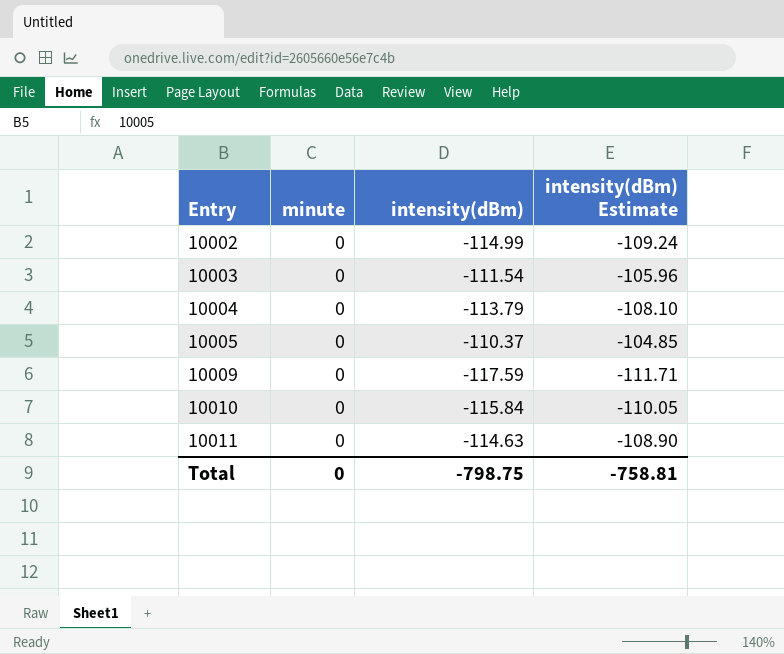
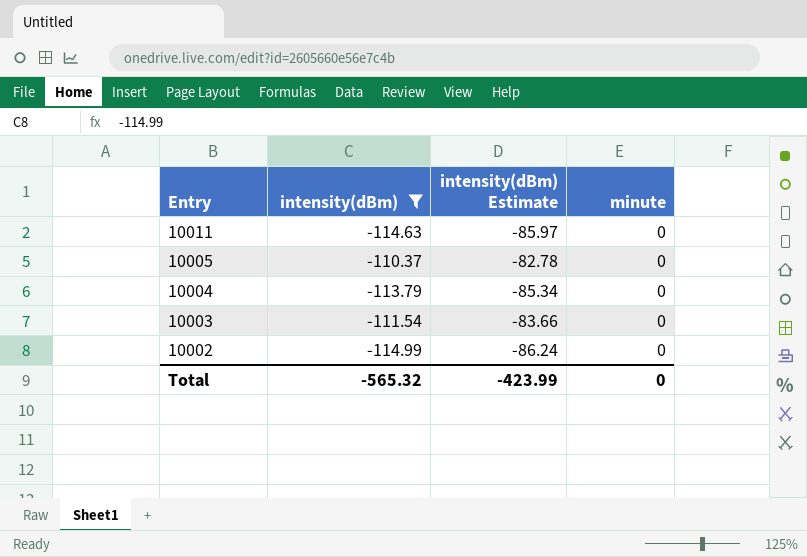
filter: none -> intensity(dBm) >= -114.99
row order: Entry ascending -> Entry descending
column intensity(dBm) Estimate | formula: [intensity(dBm)] * 0.95 -> [intensity(dBm)] * 0.75
column minute | position: 2 -> 4
Total | intensity(dBm): -798.75 -> -565.32
Total | intensity(dBm) Estimate: -758.81 -> -423.99

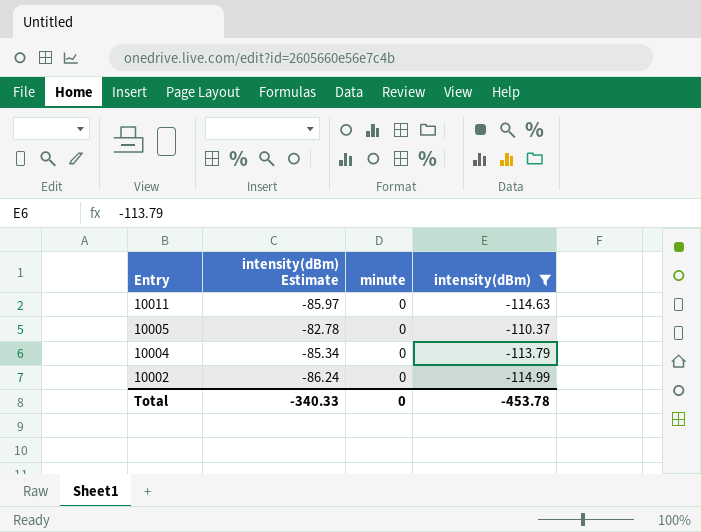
column intensity(dBm) | position: 2 -> 4
row 10003: -111.54 | -83.66 | 0 -> none
Total | intensity(dBm) Estimate: -423.99 -> -340.33
Total | intensity(dBm): -565.32 -> -453.78

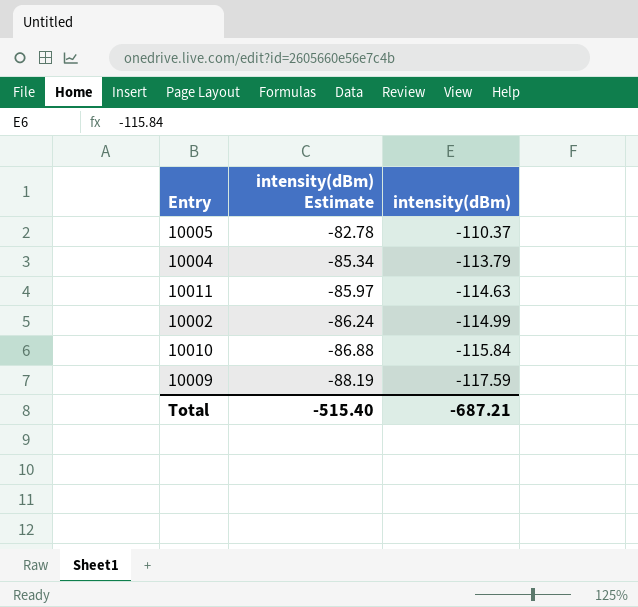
filter: intensity(dBm) >= -114.99 -> none
row order: Entry descending -> intensity(dBm) Estimate descending
column minute | position: 3 -> none
Total | intensity(dBm) Estimate: -340.33 -> -515.40
Total | intensity(dBm): -453.78 -> -687.21

